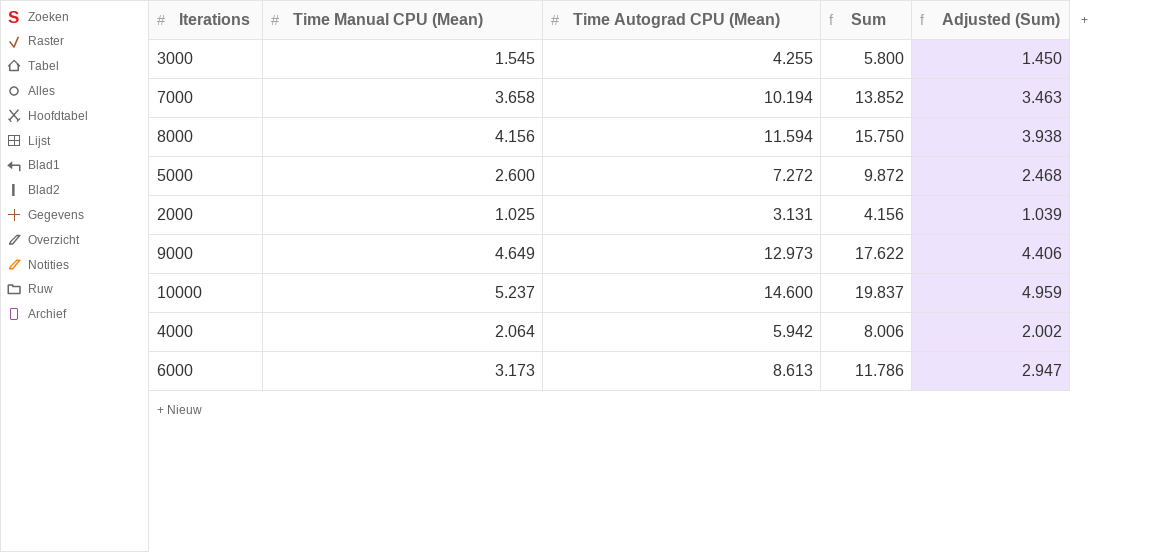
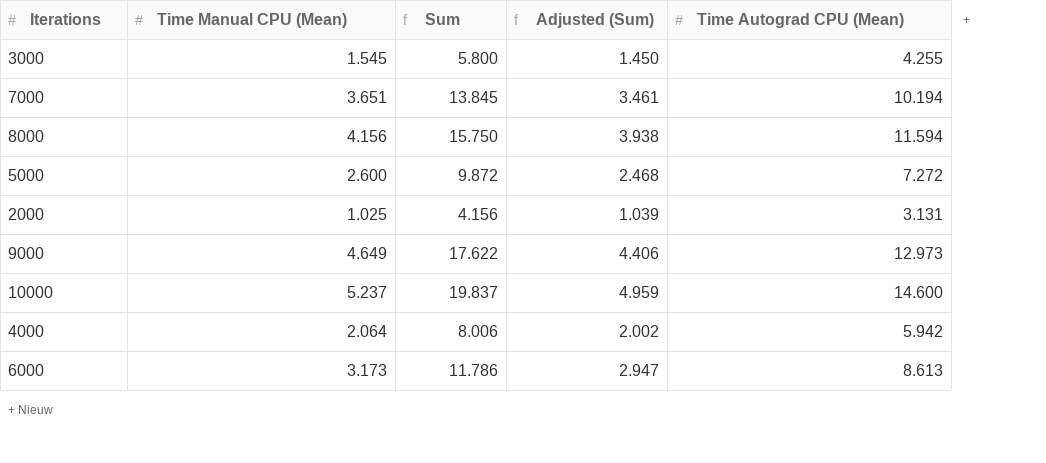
column Time Autograd CPU (Mean) | position: 3 -> 5
7000 | Time Manual CPU (Mean): 3.658 -> 3.651
7000 | Sum: 13.852 -> 13.845
7000 | Adjusted (Sum): 3.463 -> 3.461

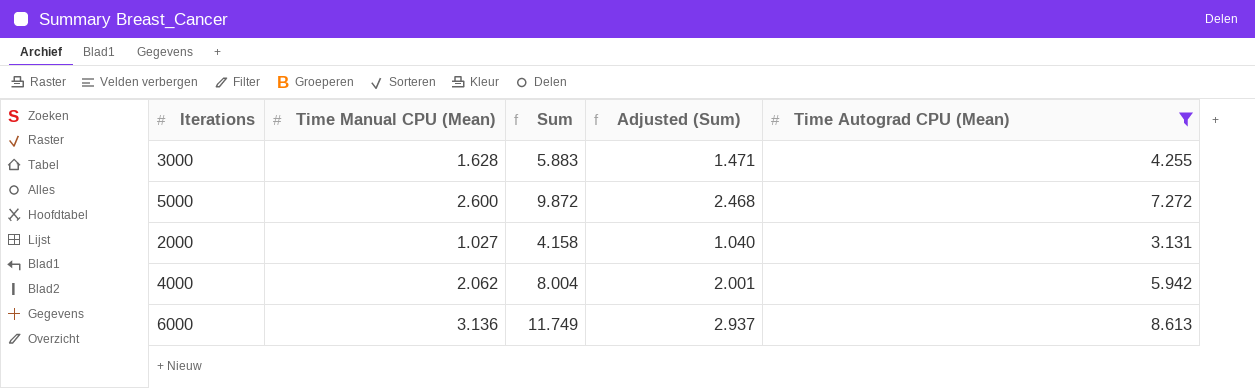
filter: none -> Time Autograd CPU (Mean) <= 8.613
3000 | Time Manual CPU (Mean): 1.545 -> 1.628
3000 | Sum: 5.800 -> 5.883
3000 | Adjusted (Sum): 1.450 -> 1.471
2000 | Time Manual CPU (Mean): 1.025 -> 1.027
2000 | Sum: 4.156 -> 4.158
2000 | Adjusted (Sum): 1.039 -> 1.040
4000 | Time Manual CPU (Mean): 2.064 -> 2.062
4000 | Sum: 8.006 -> 8.004
4000 | Adjusted (Sum): 2.002 -> 2.001
6000 | Time Manual CPU (Mean): 3.173 -> 3.136
6000 | Sum: 11.786 -> 11.749
6000 | Adjusted (Sum): 2.947 -> 2.937

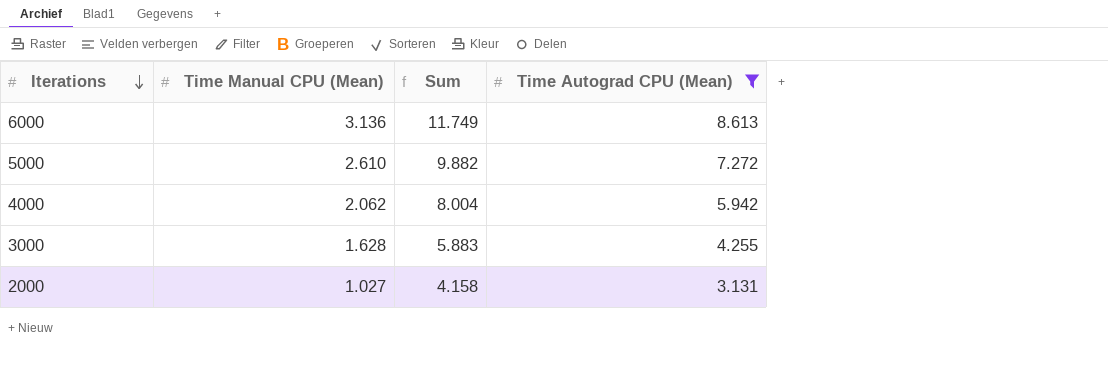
row order: none -> Iterations descending
column Adjusted (Sum) | formula: [Sum] * 0.25 -> none
5000 | Time Manual CPU (Mean): 2.600 -> 2.610
5000 | Sum: 9.872 -> 9.882

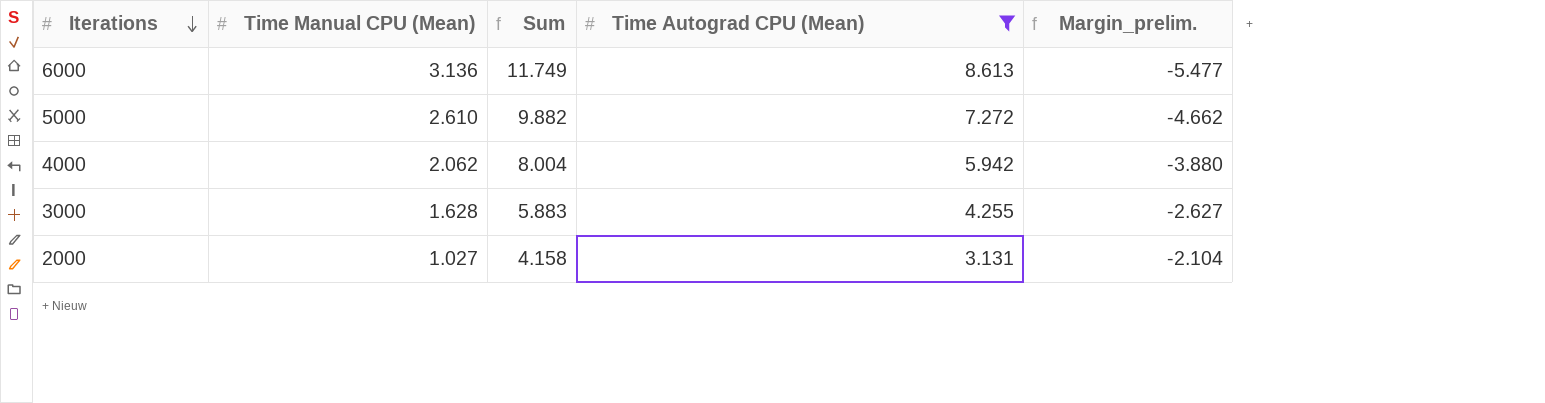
column Margin_prelim. | formula: none -> [Time Manual CPU (Mean)] - [Time Autograd CPU (Mean)]

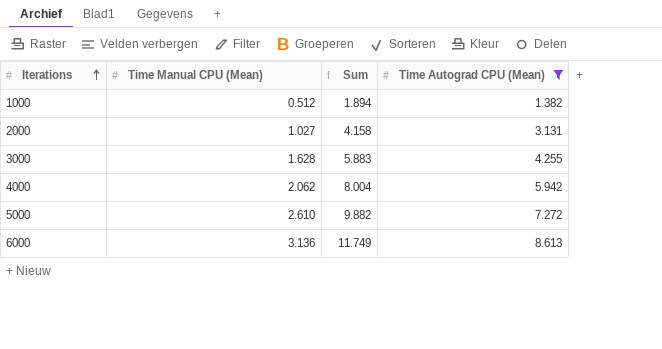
row order: Iterations descending -> Iterations ascending
column Margin_prelim. | formula: [Time Manual CPU (Mean)] - [Time Autograd CPU (Mean)] -> none
row 1000: none -> 0.512 | 1.894 | 1.382

